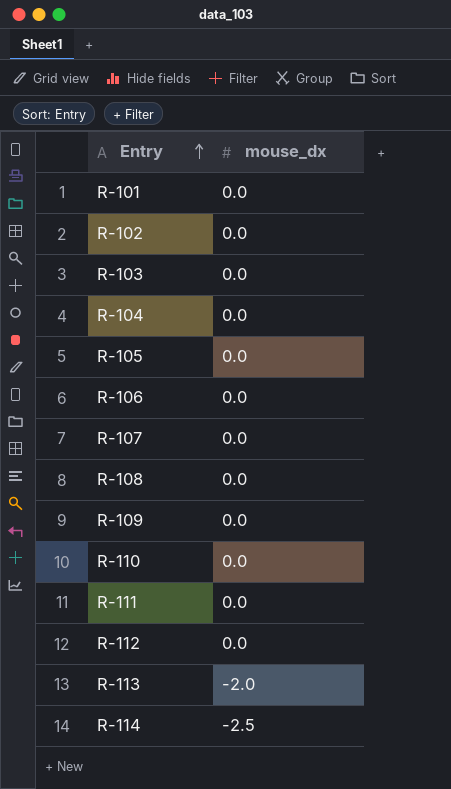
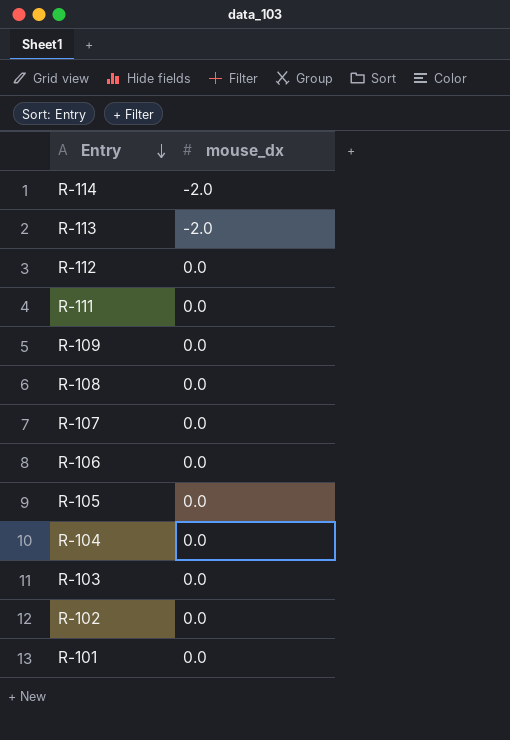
row order: Entry ascending -> Entry descending
row R-110: 0.0 -> none
R-114 | mouse_dx: -2.5 -> -2.0

